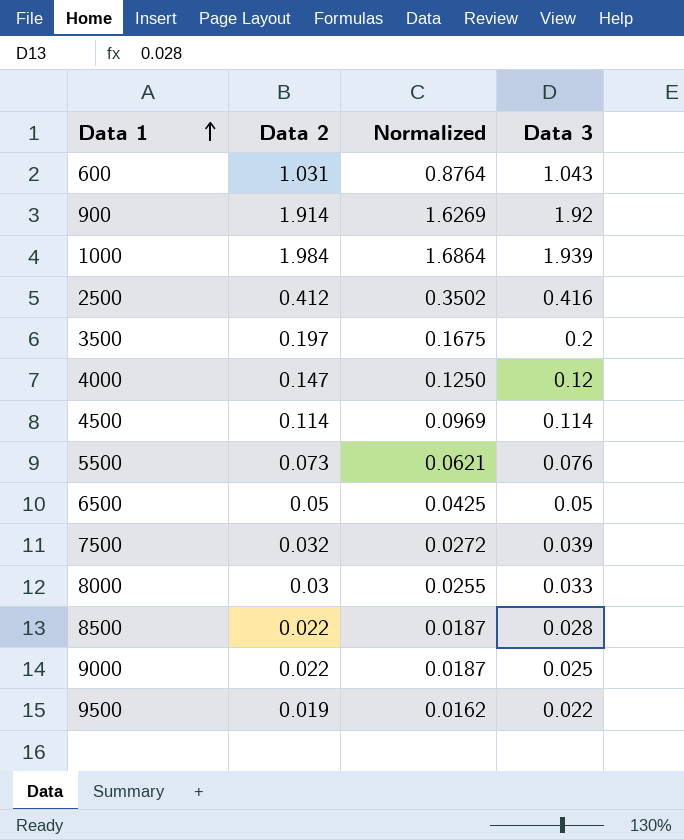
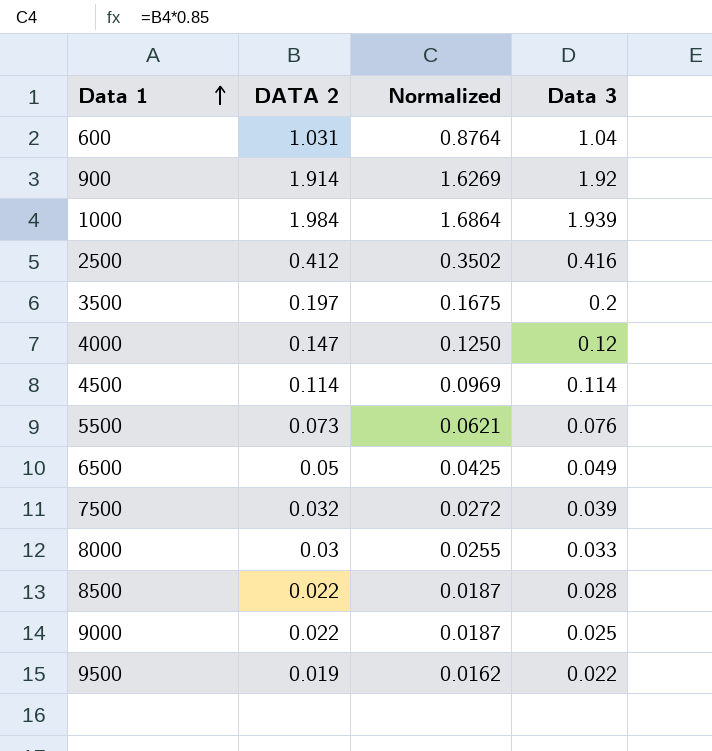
column name: Data 2 -> DATA 2
600 | Data 3: 1.043 -> 1.04
6500 | Data 3: 0.05 -> 0.049

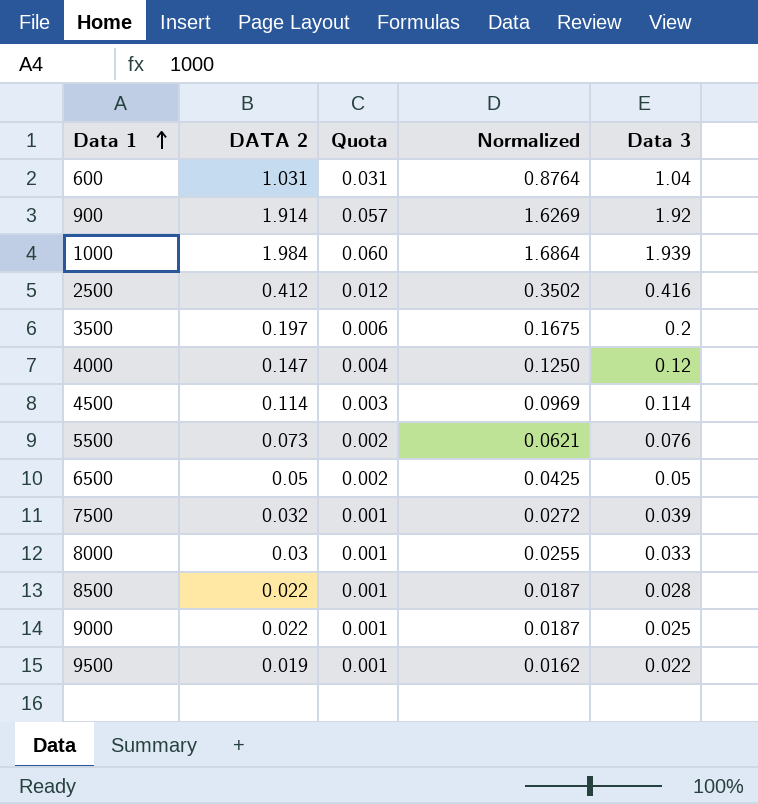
column Quota | formula: none -> [DATA 2] * 0.03
6500 | Data 3: 0.049 -> 0.05

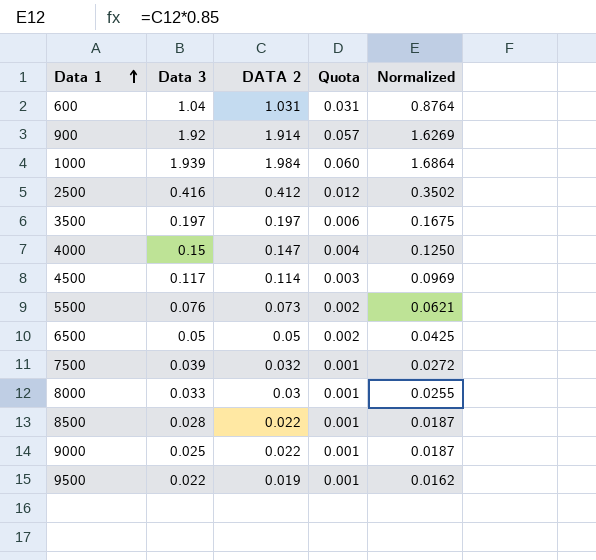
column Data 3 | position: 5 -> 2
3500 | Data 3: 0.2 -> 0.197
4000 | Data 3: 0.12 -> 0.15
4500 | Data 3: 0.114 -> 0.117

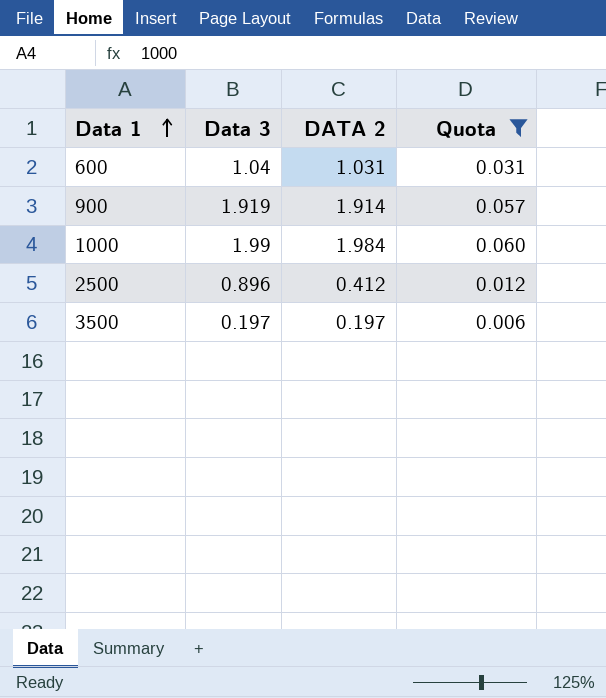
filter: none -> Quota >= 0.006
column Normalized | formula: [DATA 2] * 0.85 -> none
900 | Data 3: 1.92 -> 1.919
1000 | Data 3: 1.939 -> 1.99
2500 | Data 3: 0.416 -> 0.896

